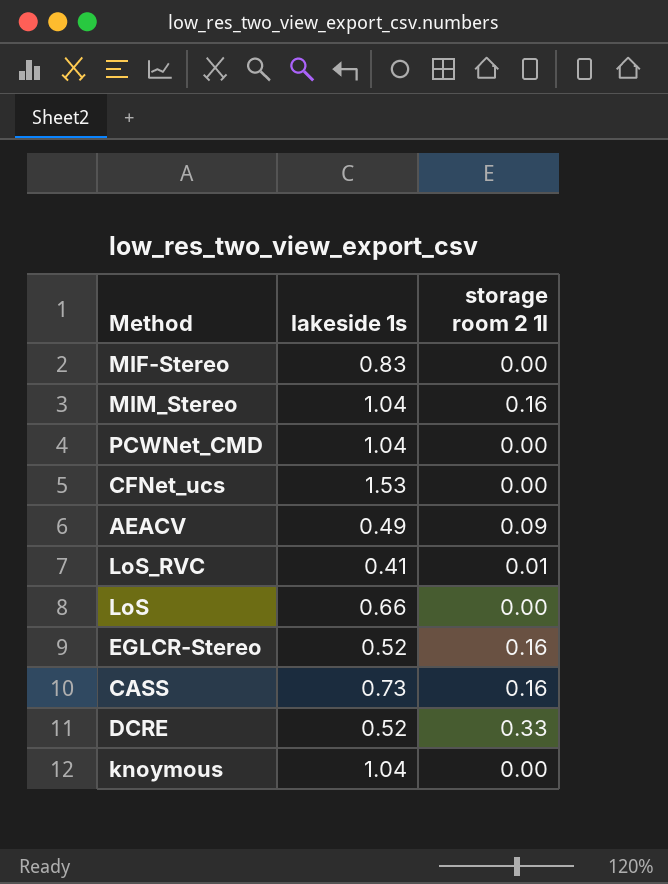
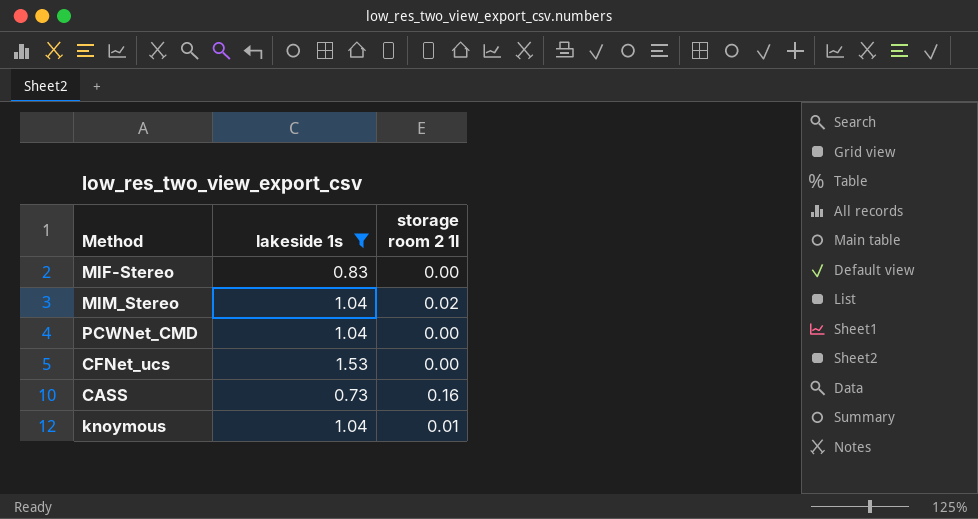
filter: none -> lakeside 1s >= 0.73
MIM_Stereo | storage room 2 1l: 0.16 -> 0.02
knoymous | storage room 2 1l: 0.00 -> 0.01

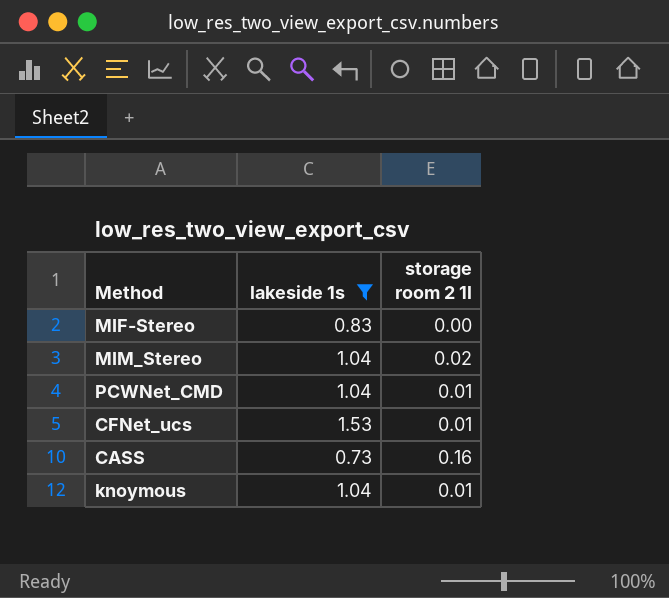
PCWNet_CMD | storage room 2 1l: 0.00 -> 0.01
CFNet_ucs | storage room 2 1l: 0.00 -> 0.01

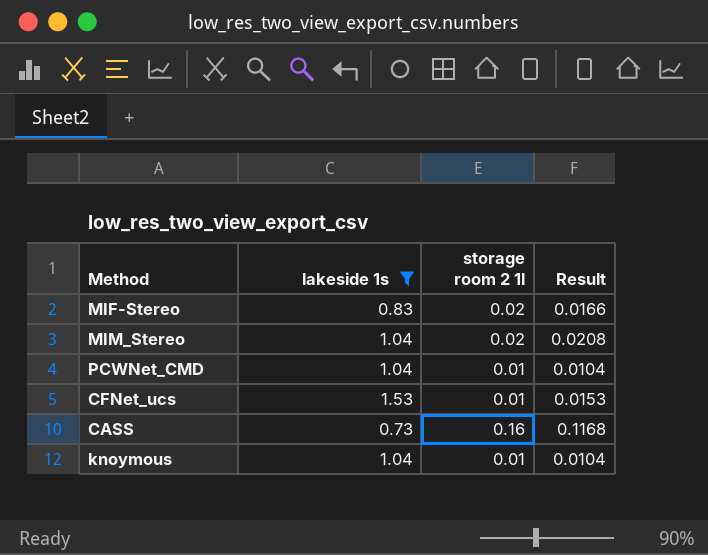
column Result | formula: none -> [lakeside 1s] * [storage room 2 1l]
MIF-Stereo | storage room 2 1l: 0.00 -> 0.02

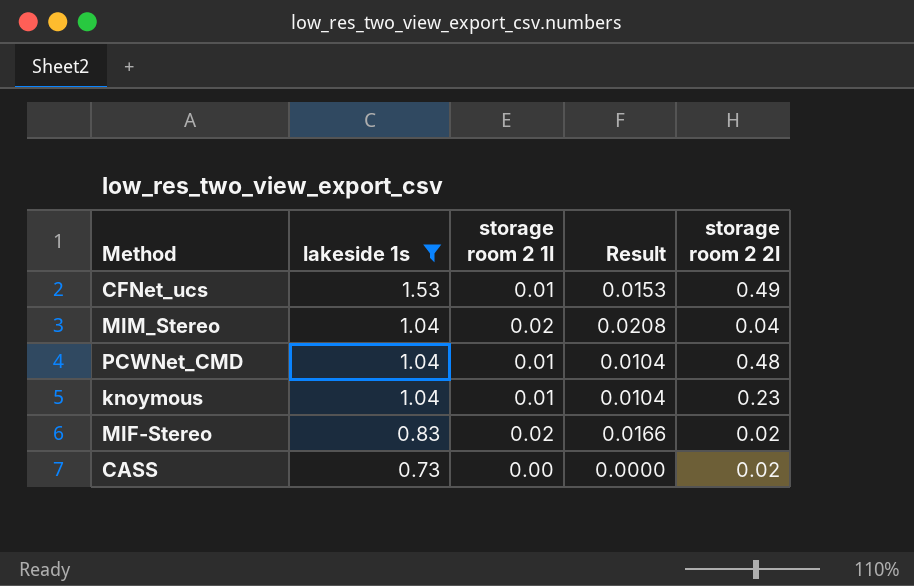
row order: none -> lakeside 1s descending
column storage room 2 2l | position: none -> 5
CASS | storage room 2 1l: 0.16 -> 0.00
CASS | Result: 0.1168 -> 0.0000

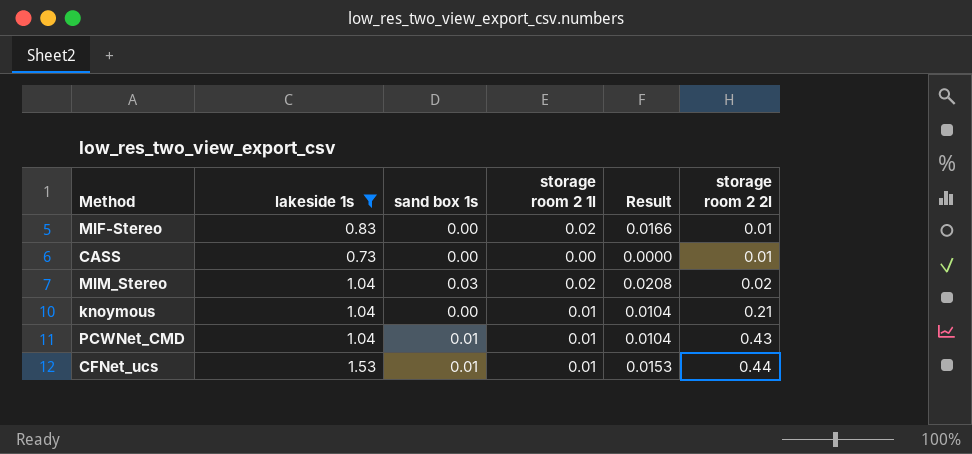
row order: lakeside 1s descending -> storage room 2 2l ascending
column sand box 1s | position: none -> 3
MIF-Stereo | storage room 2 2l: 0.02 -> 0.01
CASS | storage room 2 2l: 0.02 -> 0.01
MIM_Stereo | storage room 2 2l: 0.04 -> 0.02
knoymous | storage room 2 2l: 0.23 -> 0.21
PCWNet_CMD | storage room 2 2l: 0.48 -> 0.43
CFNet_ucs | storage room 2 2l: 0.49 -> 0.44

